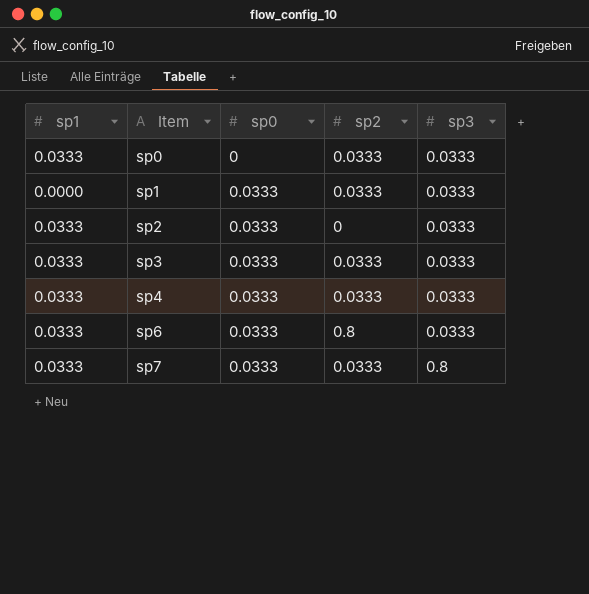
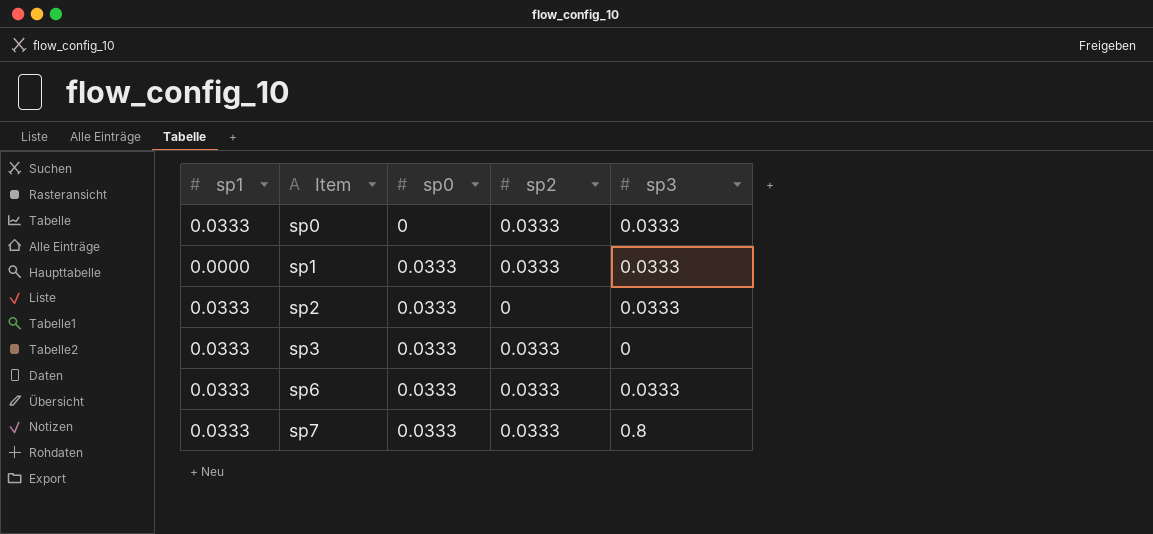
row sp4: 0.0333 | 0.0333 | 0.0333 | 0.0333 -> none
sp3 | sp3: 0.0333 -> 0
sp6 | sp2: 0.8 -> 0.0333

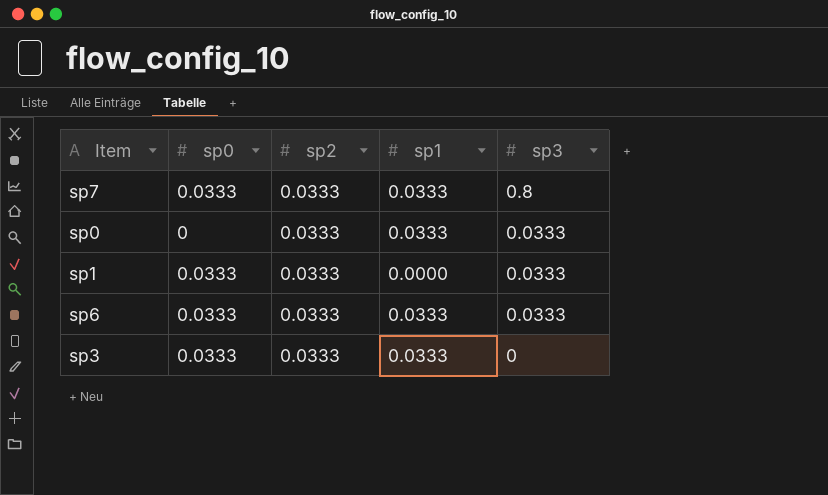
row order: Item ascending -> sp3 descending
column sp1 | position: 1 -> 4
row sp2: 0.0333 | 0.0333 | 0 | 0.0333 -> none

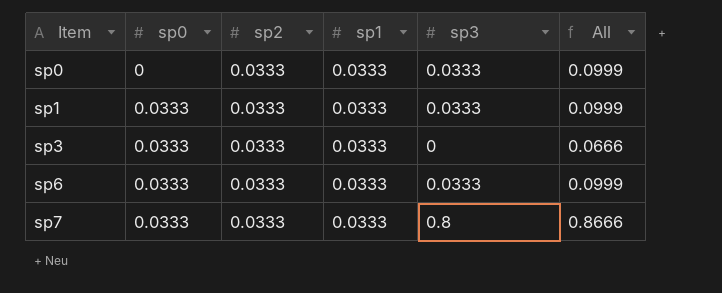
row order: sp3 descending -> Item ascending
column All | formula: none -> [sp2] + [sp1] + [sp3]
sp1 | sp1: 0.0000 -> 0.0333

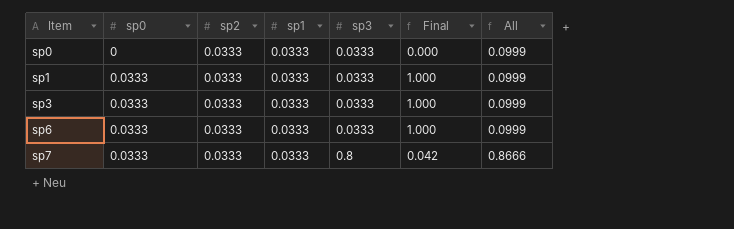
column Final | formula: none -> [sp0] / [sp3]
sp3 | sp3: 0 -> 0.0333
sp3 | All: 0.0666 -> 0.0999

